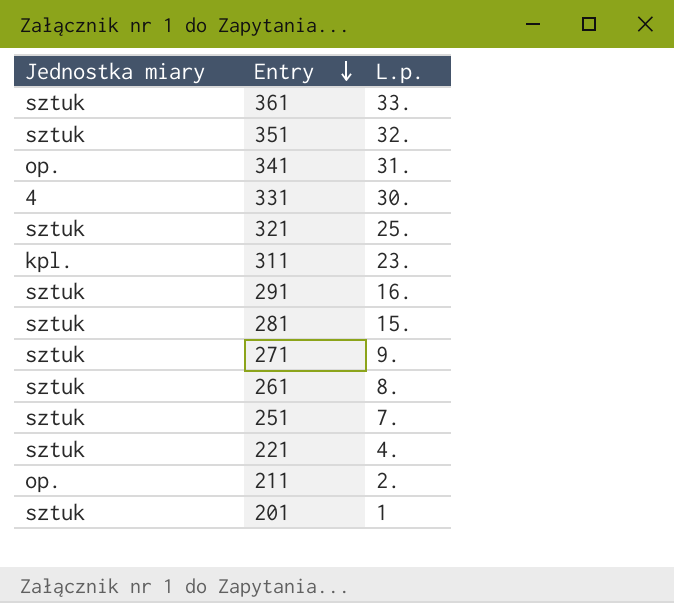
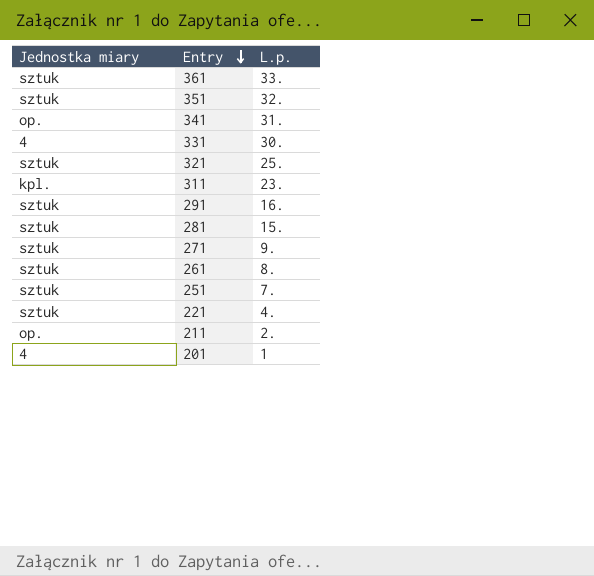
201 | Jednostka miary: sztuk -> 4

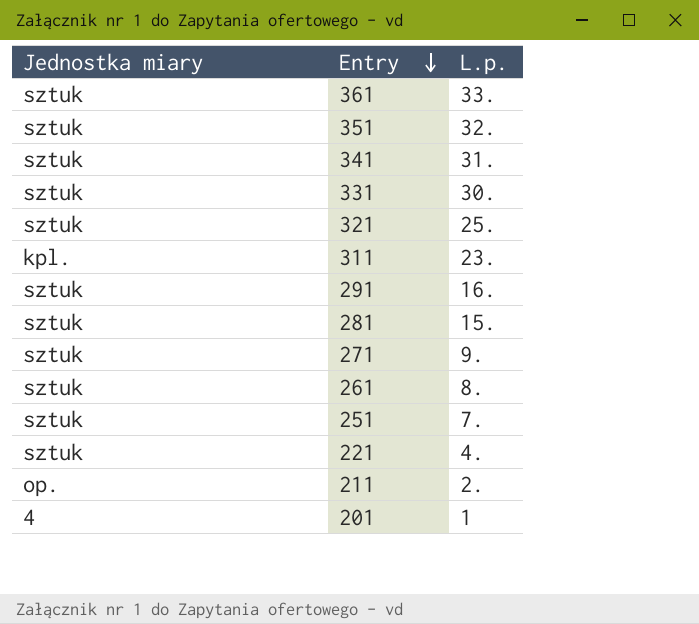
341 | Jednostka miary: op. -> sztuk
331 | Jednostka miary: 4 -> sztuk

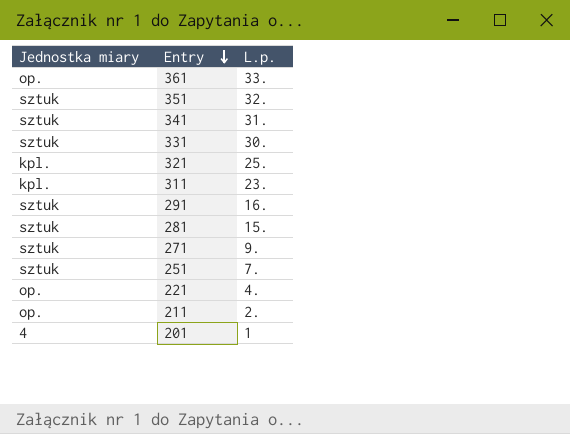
row 261: sztuk | 8. -> none
361 | Jednostka miary: sztuk -> op.
321 | Jednostka miary: sztuk -> kpl.
221 | Jednostka miary: sztuk -> op.

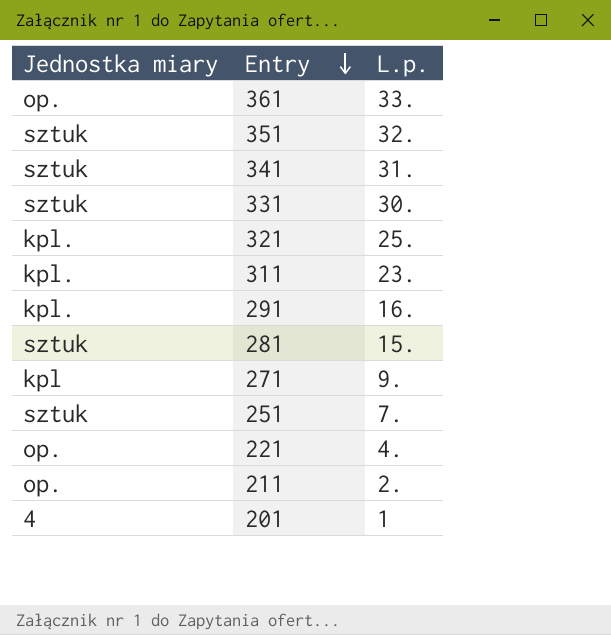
291 | Jednostka miary: sztuk -> kpl.
271 | Jednostka miary: sztuk -> kpl

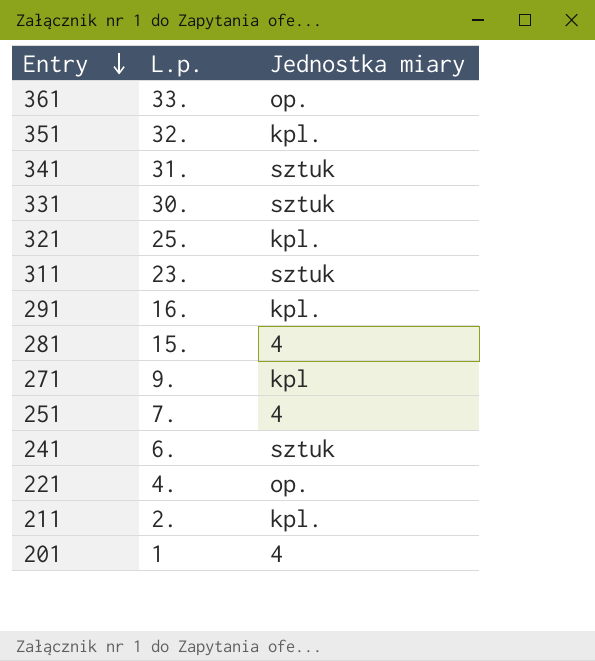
column Jednostka miary | position: 1 -> 3
351 | Jednostka miary: sztuk -> kpl.
311 | Jednostka miary: kpl. -> sztuk
281 | Jednostka miary: sztuk -> 4
251 | Jednostka miary: sztuk -> 4
row 241: none -> 6. | sztuk
211 | Jednostka miary: op. -> kpl.

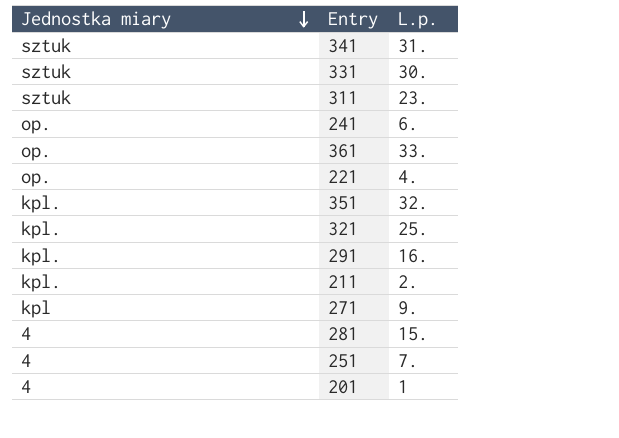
row order: Entry descending -> Jednostka miary descending
column Jednostka miary | position: 3 -> 1
241 | Jednostka miary: sztuk -> op.

